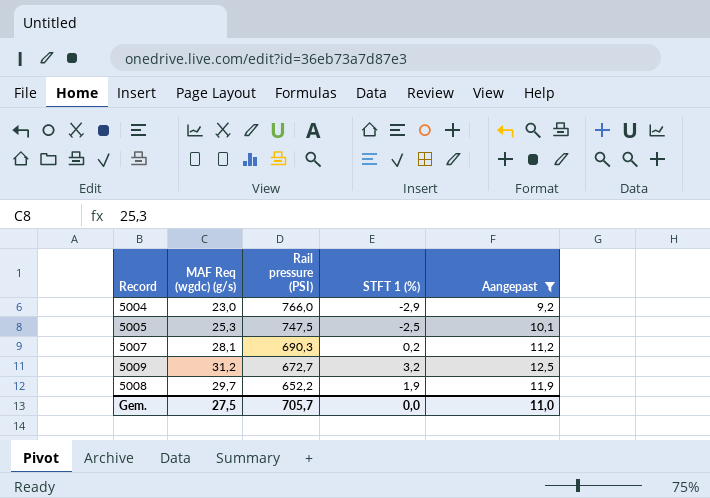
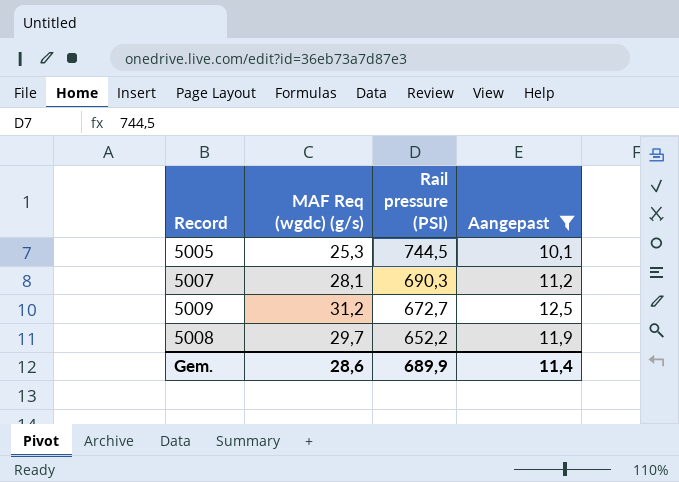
column STFT 1 (%) | position: 4 -> none
row 5004: 23,0 | 766,0 | -2,9 | 9,2 -> none
5005 | Rail pressure (PSI): 747,5 -> 744,5
Gem. | MAF Req (wgdc) (g/s): 27,5 -> 28,6
Gem. | Rail pressure (PSI): 705,7 -> 689,9
Gem. | Aangepast: 11,0 -> 11,4

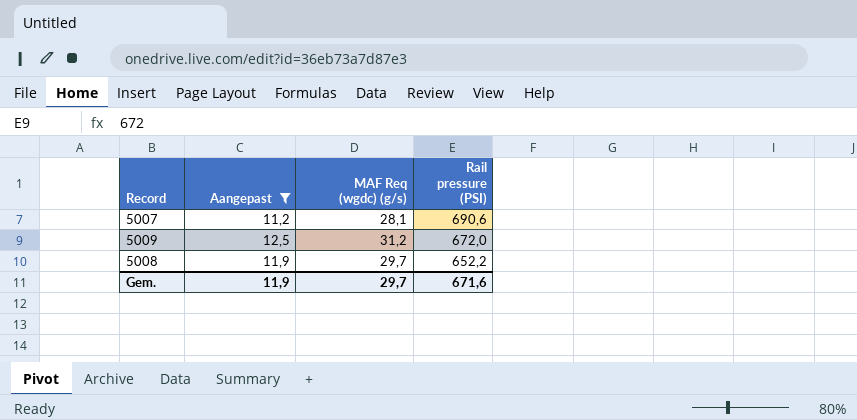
column Aangepast | position: 4 -> 2
row 5005: 25,3 | 744,5 | 10,1 -> none
5007 | Rail pressure (PSI): 690,3 -> 690,6
5009 | Rail pressure (PSI): 672,7 -> 672,0
Gem. | Aangepast: 11,4 -> 11,9
Gem. | MAF Req (wgdc) (g/s): 28,6 -> 29,7
Gem. | Rail pressure (PSI): 689,9 -> 671,6

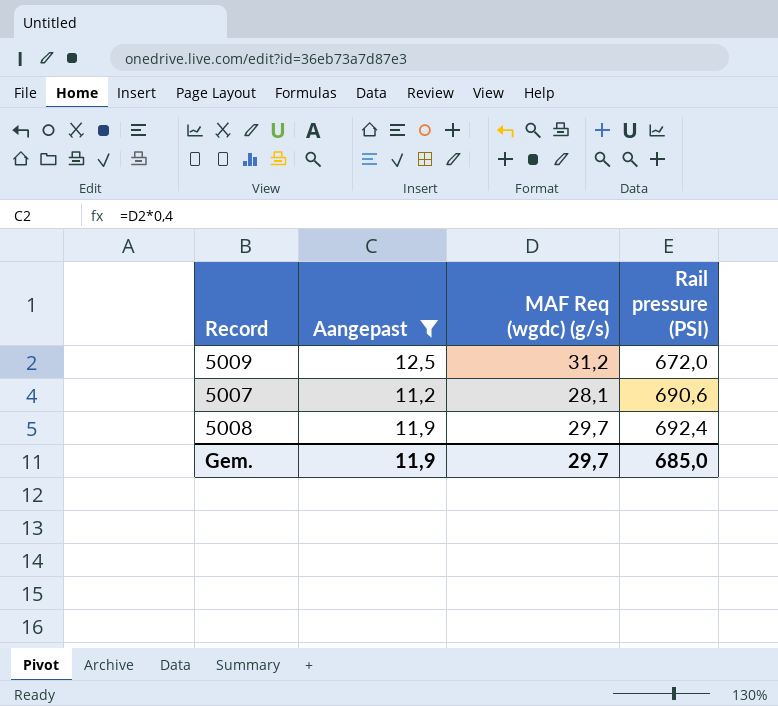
row order: Rail pressure (PSI) descending -> Rail pressure (PSI) ascending
5008 | Rail pressure (PSI): 652,2 -> 692,4
Gem. | Rail pressure (PSI): 671,6 -> 685,0

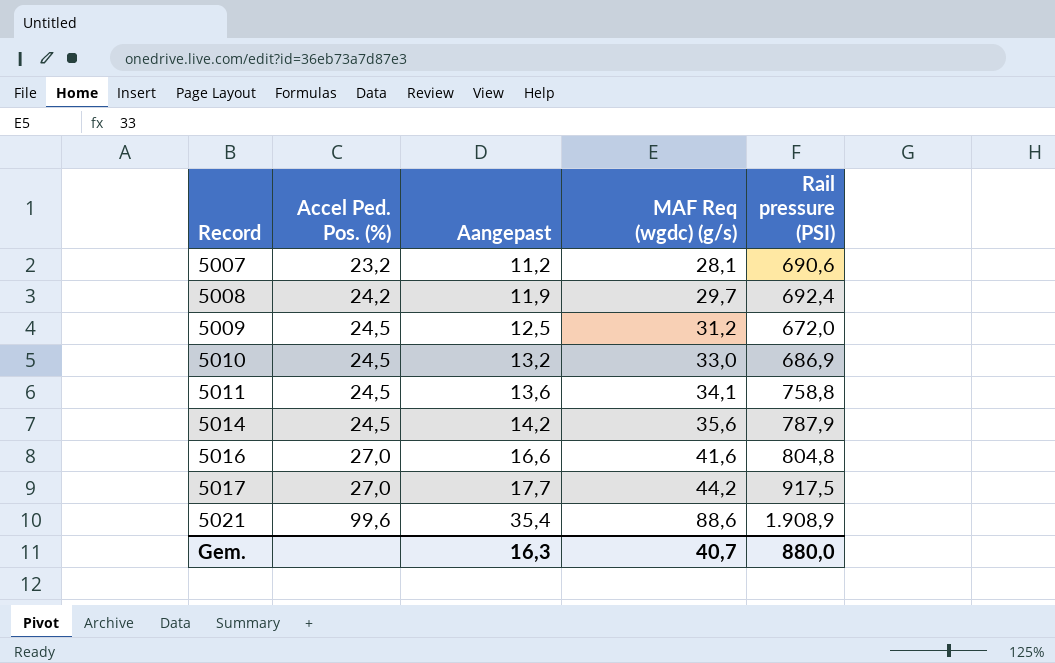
filter: Aangepast <= 12,5 -> none
row order: Rail pressure (PSI) ascending -> Record ascending
column Accel Ped. Pos. (%) | position: none -> 2
Gem. | Aangepast: 11,9 -> 16,3
Gem. | MAF Req (wgdc) (g/s): 29,7 -> 40,7
Gem. | Rail pressure (PSI): 685,0 -> 880,0

